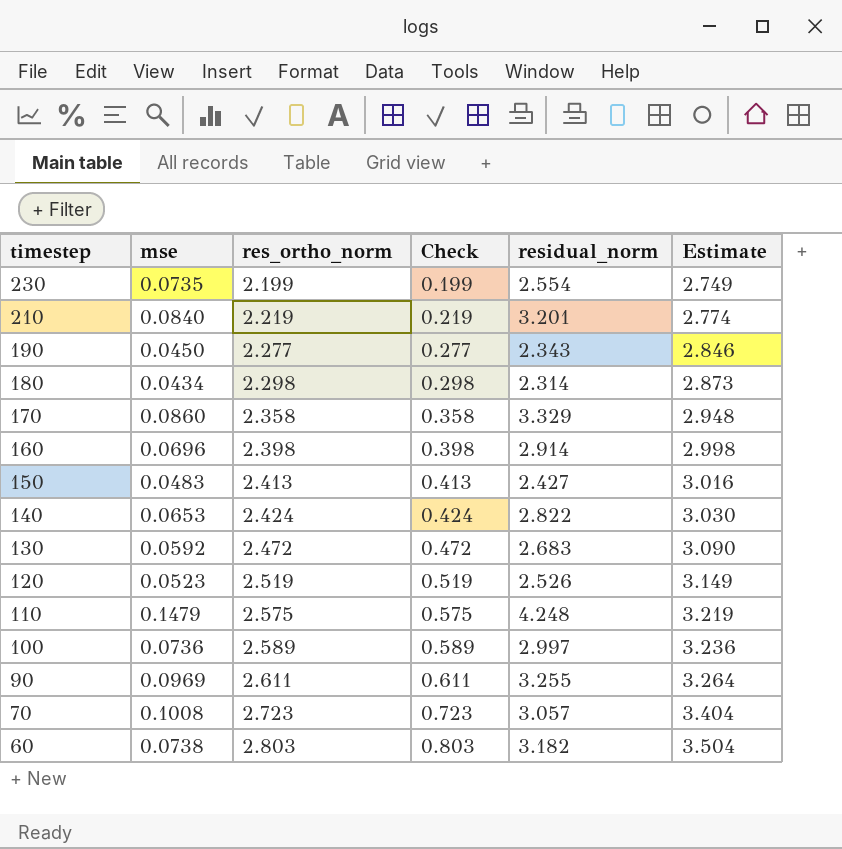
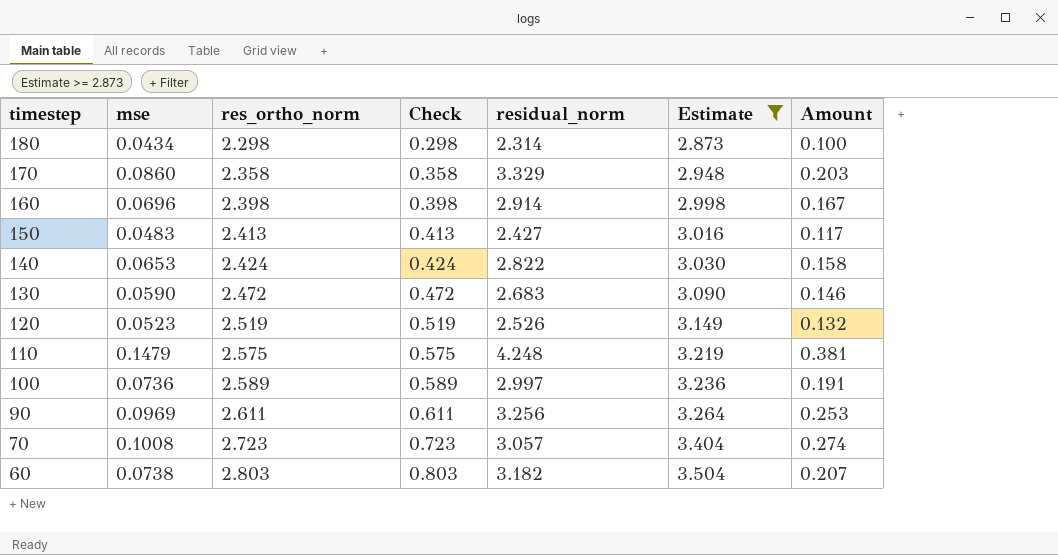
filter: none -> Estimate >= 2.873
column Amount | formula: none -> [mse] * [res_ortho_norm]
130 | mse: 0.0592 -> 0.0590
90 | residual_norm: 3.255 -> 3.256

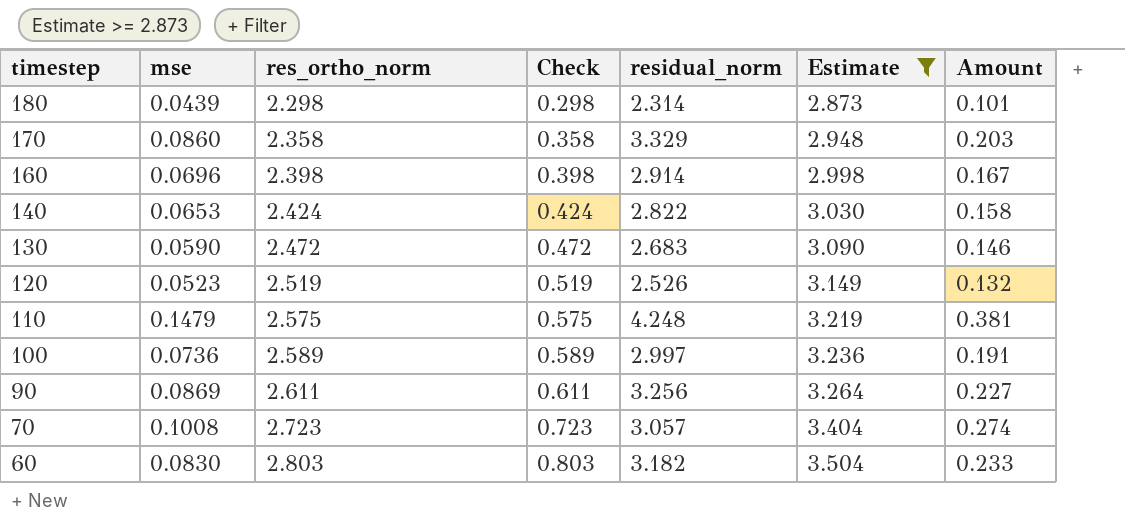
row 150: 0.0483 | 2.413 | 0.413 | 2.427 | 3.016 | 0.117 -> none
180 | mse: 0.0434 -> 0.0439
180 | Amount: 0.100 -> 0.101
90 | mse: 0.0969 -> 0.0869
90 | Amount: 0.253 -> 0.227
60 | mse: 0.0738 -> 0.0830
60 | Amount: 0.207 -> 0.233

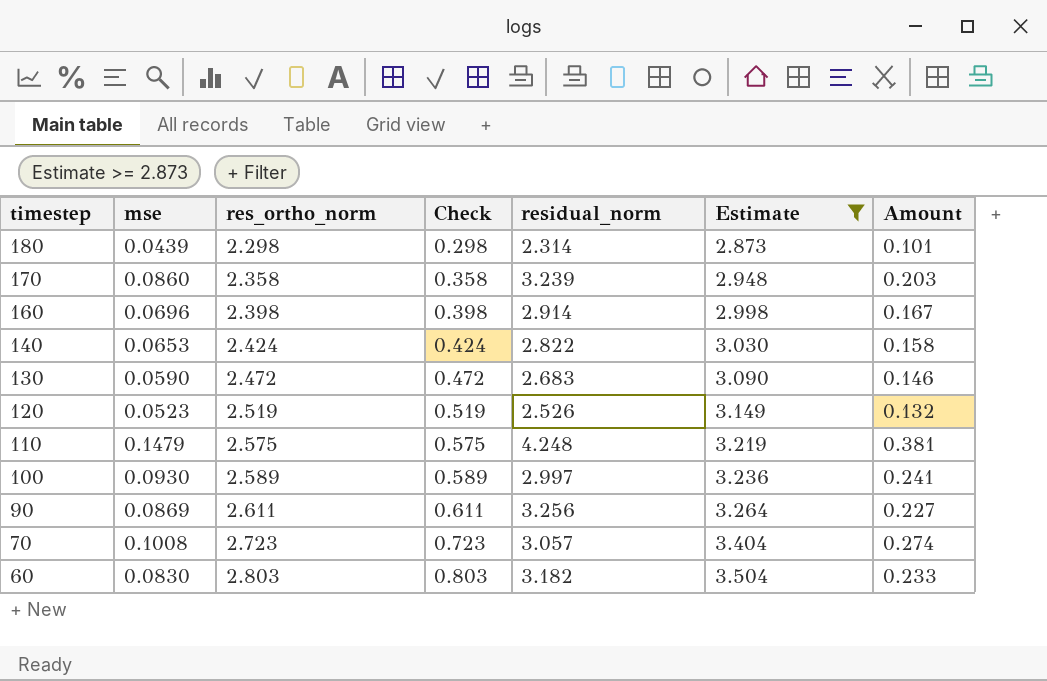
170 | residual_norm: 3.329 -> 3.239
100 | mse: 0.0736 -> 0.0930
100 | Amount: 0.191 -> 0.241

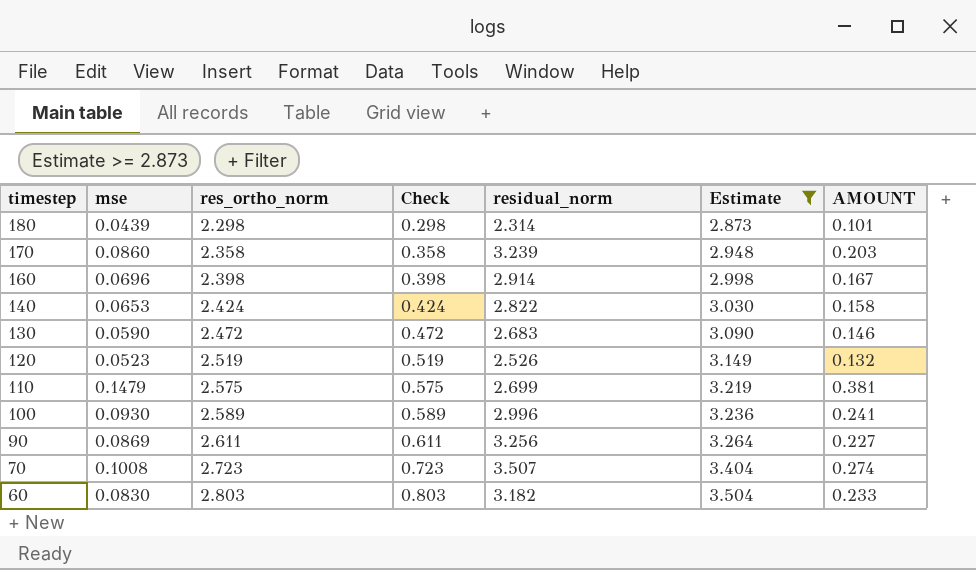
column name: Amount -> AMOUNT
110 | residual_norm: 4.248 -> 2.699
100 | residual_norm: 2.997 -> 2.996
70 | residual_norm: 3.057 -> 3.507

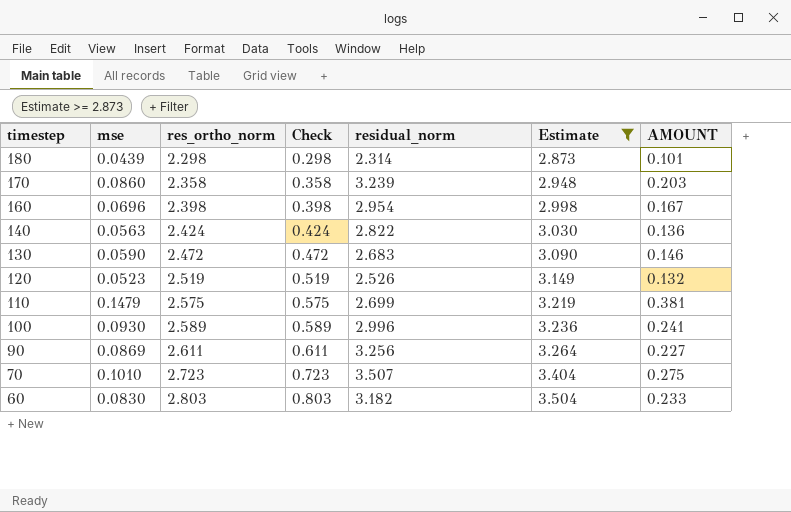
160 | residual_norm: 2.914 -> 2.954
140 | mse: 0.0653 -> 0.0563
140 | AMOUNT: 0.158 -> 0.136
70 | mse: 0.1008 -> 0.1010
70 | AMOUNT: 0.274 -> 0.275

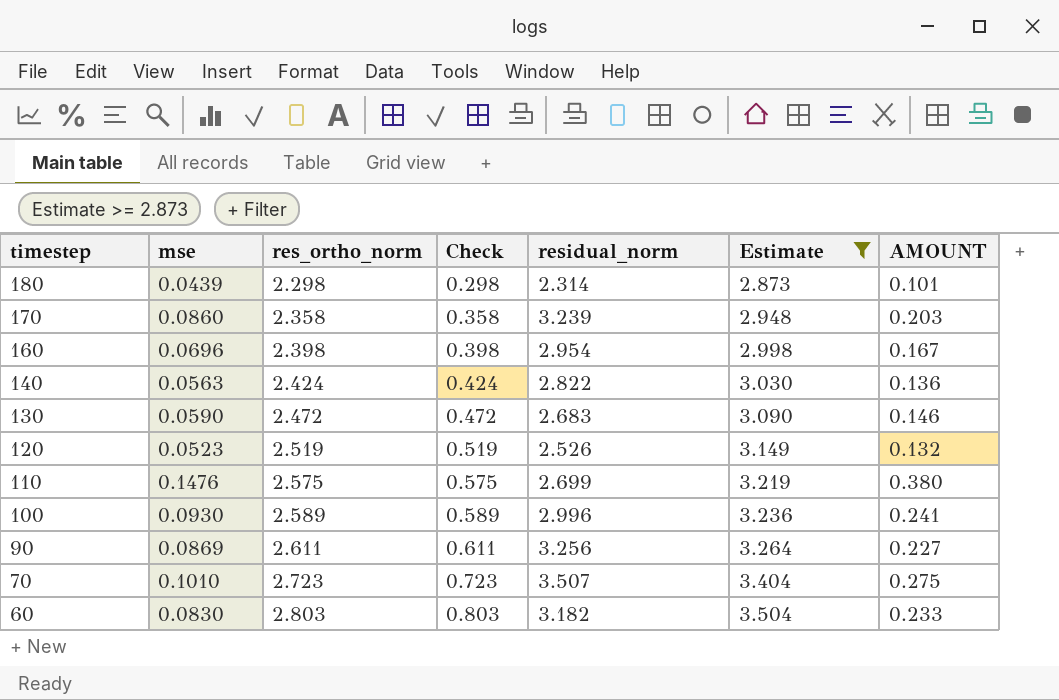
110 | mse: 0.1479 -> 0.1476
110 | AMOUNT: 0.381 -> 0.380

